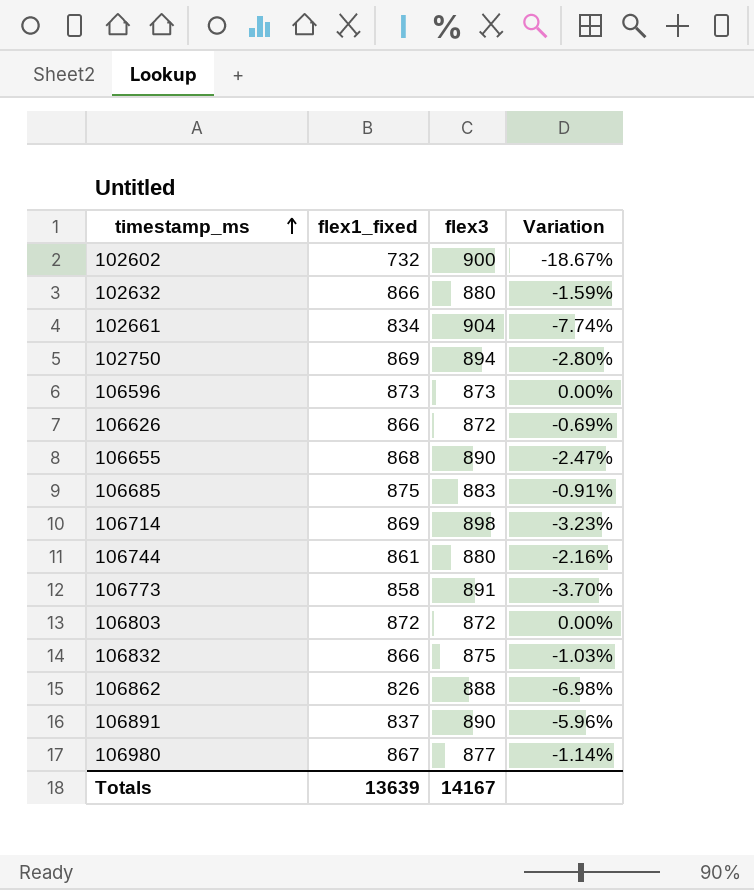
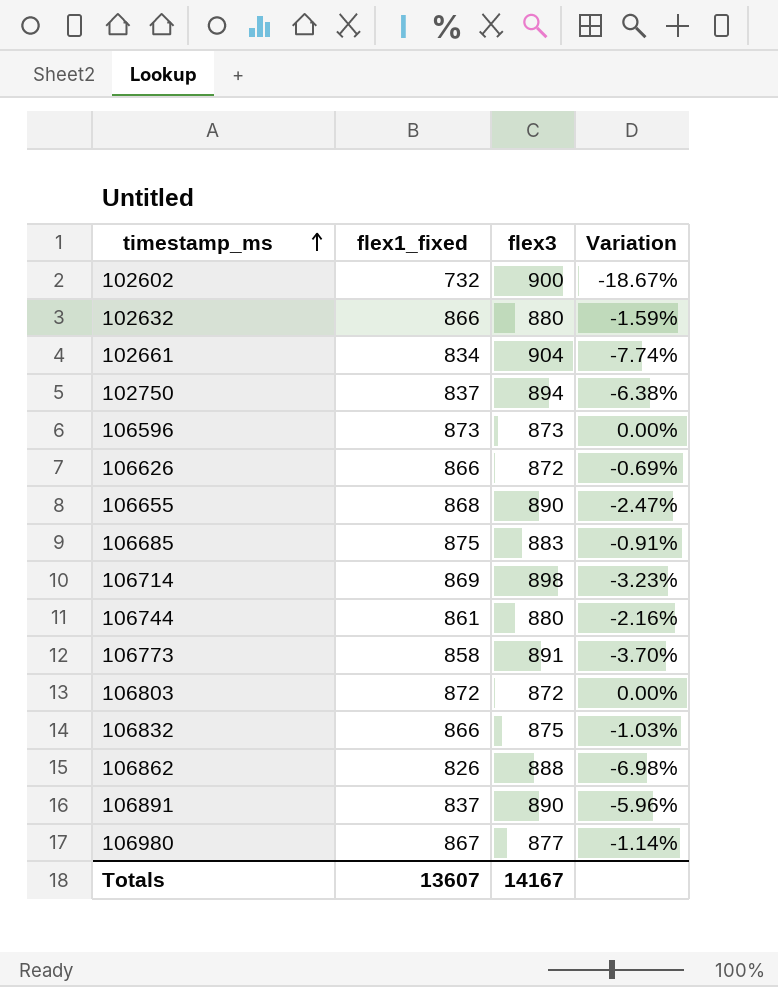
102750 | flex1_fixed: 869 -> 837
102750 | Variation: -2.80% -> -6.38%
Totals | flex1_fixed: 13639 -> 13607

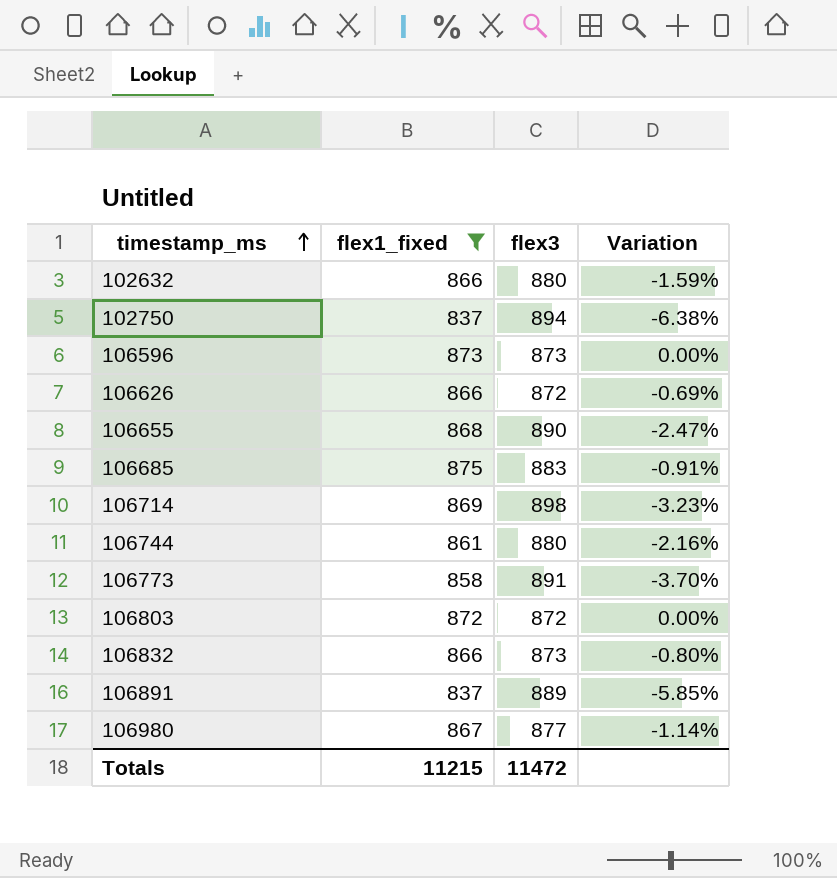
filter: none -> flex1_fixed >= 837
106832 | flex3: 875 -> 873
106832 | Variation: -1.03% -> -0.80%
106891 | flex3: 890 -> 889
106891 | Variation: -5.96% -> -5.85%
Totals | flex1_fixed: 13607 -> 11215
Totals | flex3: 14167 -> 11472

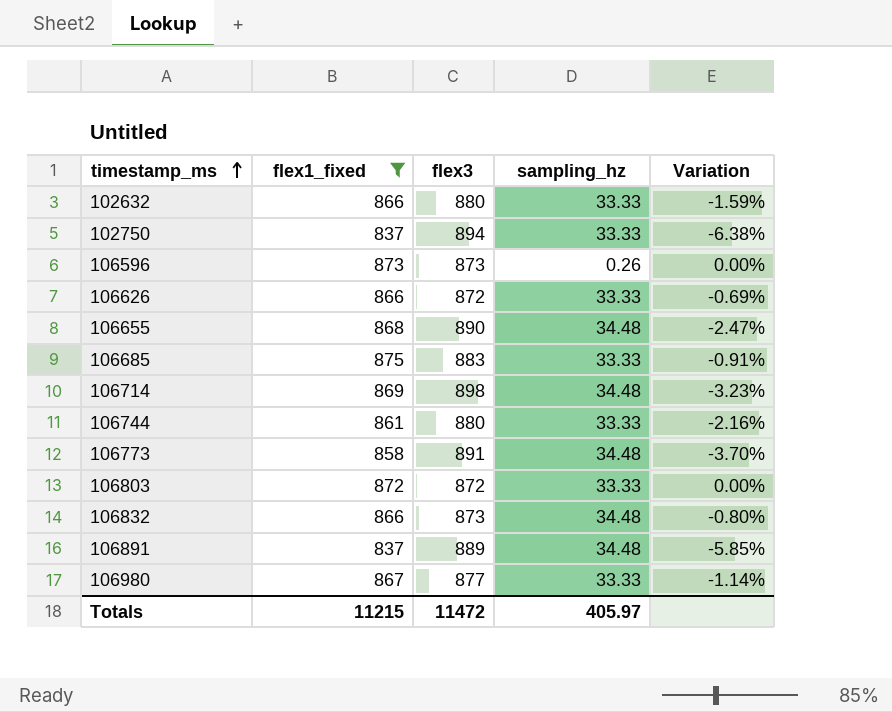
column sampling_hz | position: none -> 4

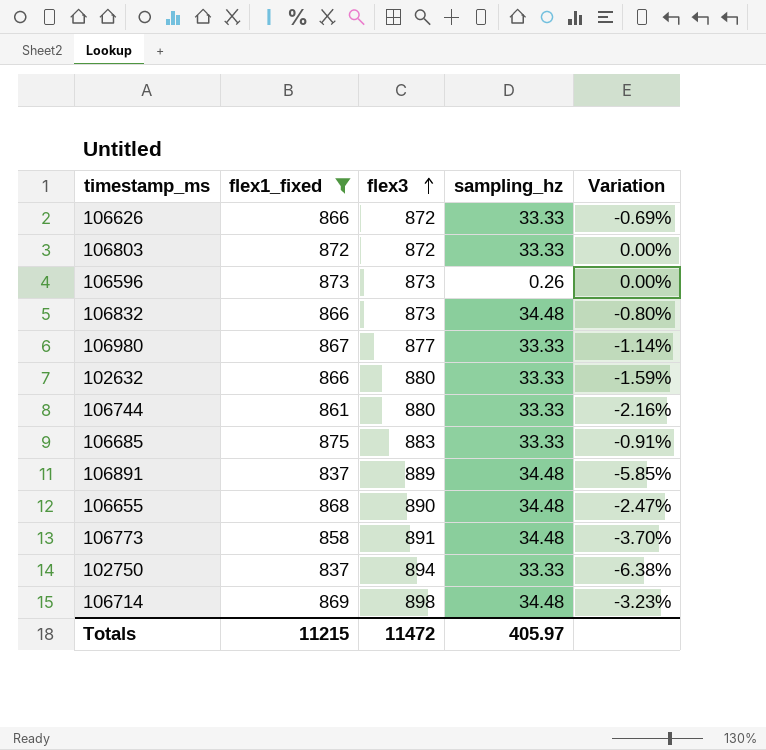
row order: timestamp_ms ascending -> flex3 ascending

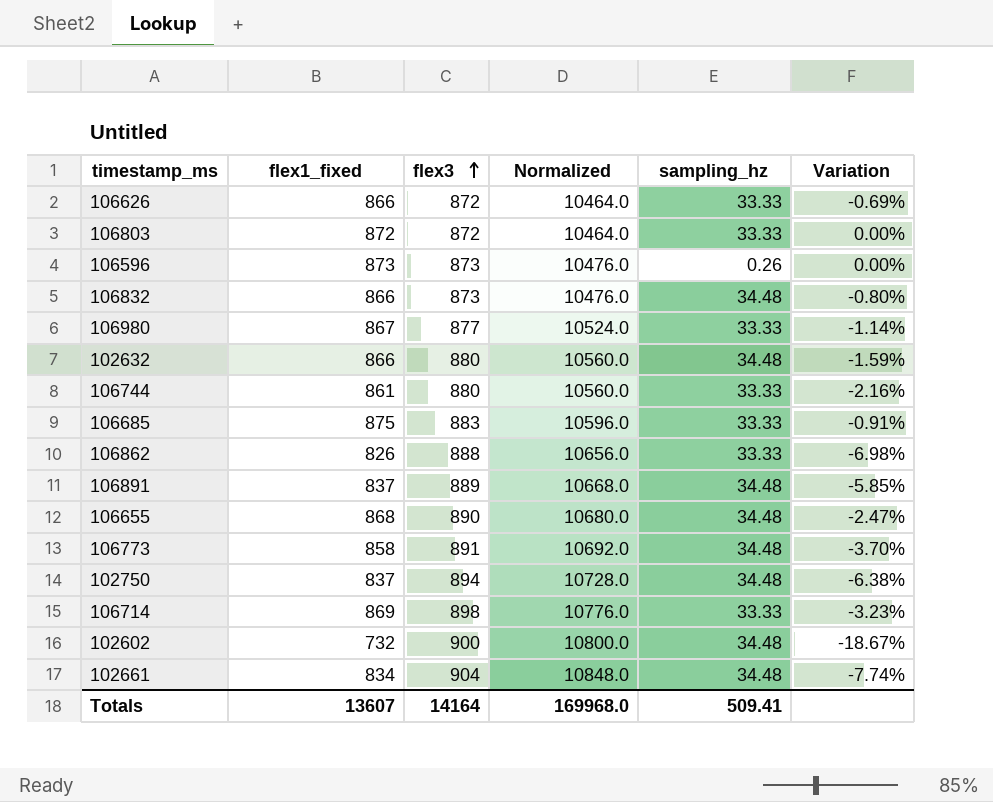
filter: flex1_fixed >= 837 -> none
column Normalized | formula: none -> [flex3] * 12
102632 | sampling_hz: 33.33 -> 34.48
102750 | sampling_hz: 33.33 -> 34.48
106714 | sampling_hz: 34.48 -> 33.33
Totals | flex1_fixed: 11215 -> 13607
Totals | flex3: 11472 -> 14164
Totals | sampling_hz: 405.97 -> 509.41

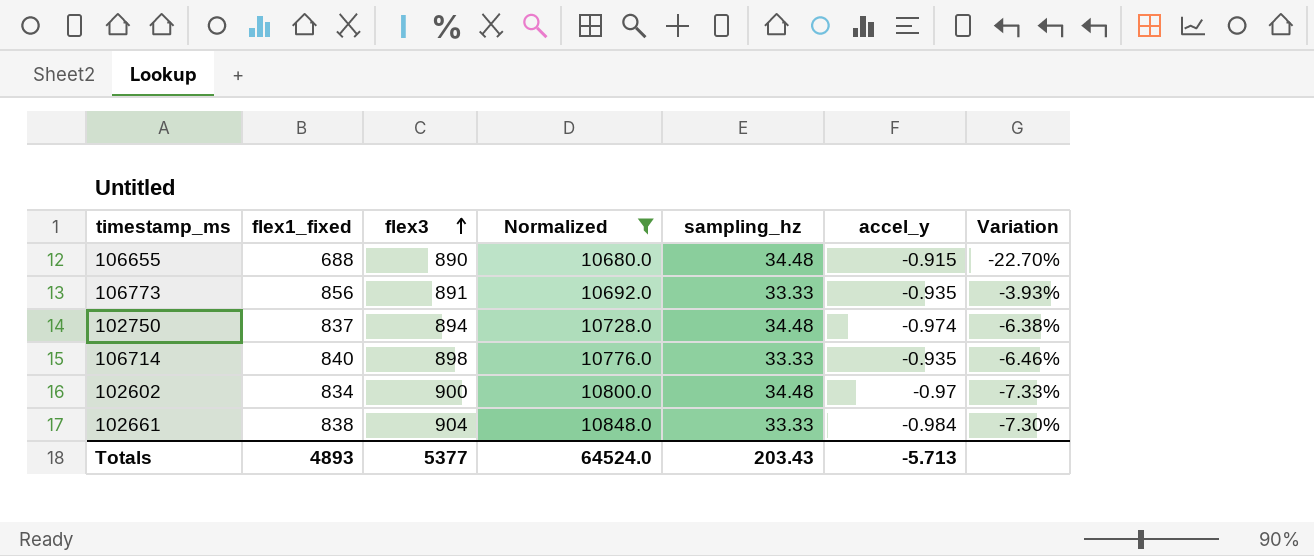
filter: none -> Normalized >= 10680.0
column accel_y | position: none -> 6
106655 | flex1_fixed: 868 -> 688
106655 | Variation: -2.47% -> -22.70%
106773 | flex1_fixed: 858 -> 856
106773 | sampling_hz: 34.48 -> 33.33
106773 | Variation: -3.70% -> -3.93%
106714 | flex1_fixed: 869 -> 840
106714 | Variation: -3.23% -> -6.46%
102602 | flex1_fixed: 732 -> 834
102602 | Variation: -18.67% -> -7.33%
102661 | flex1_fixed: 834 -> 838
102661 | sampling_hz: 34.48 -> 33.33
102661 | Variation: -7.74% -> -7.30%
Totals | flex1_fixed: 13607 -> 4893
Totals | flex3: 14164 -> 5377
Totals | Normalized: 169968.0 -> 64524.0
Totals | sampling_hz: 509.41 -> 203.43

